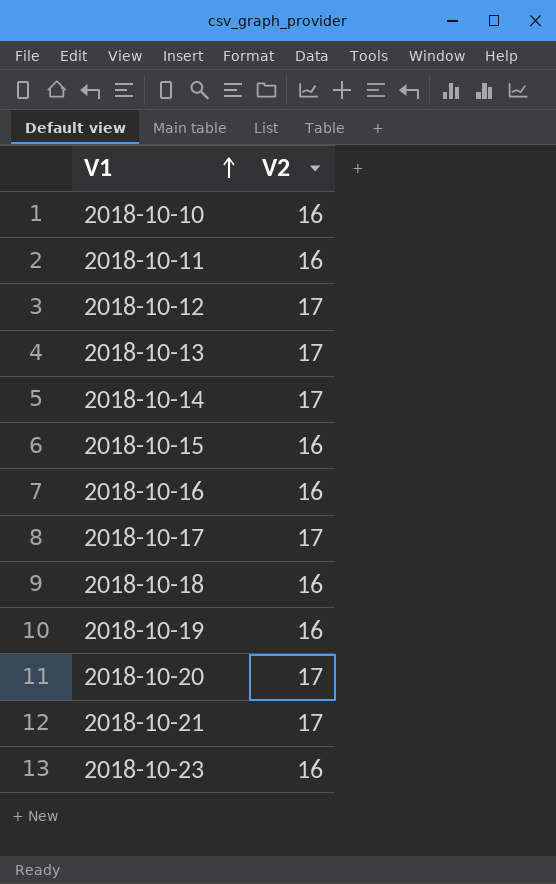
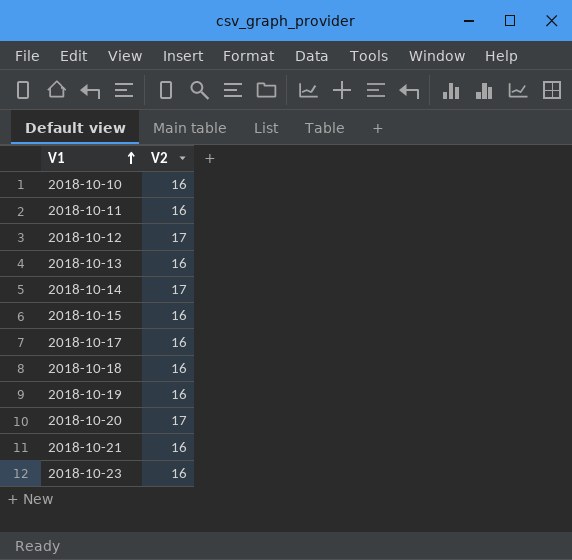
row 2018-10-16: 16 -> none
2018-10-13 | V2: 17 -> 16
2018-10-17 | V2: 17 -> 16
2018-10-21 | V2: 17 -> 16

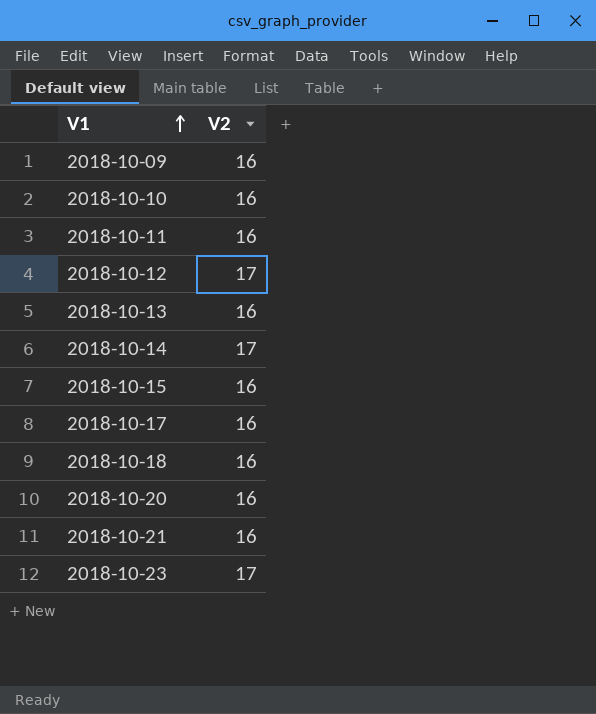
row 2018-10-19: 16 -> none
row 2018-10-09: none -> 16
2018-10-20 | V2: 17 -> 16
2018-10-23 | V2: 16 -> 17

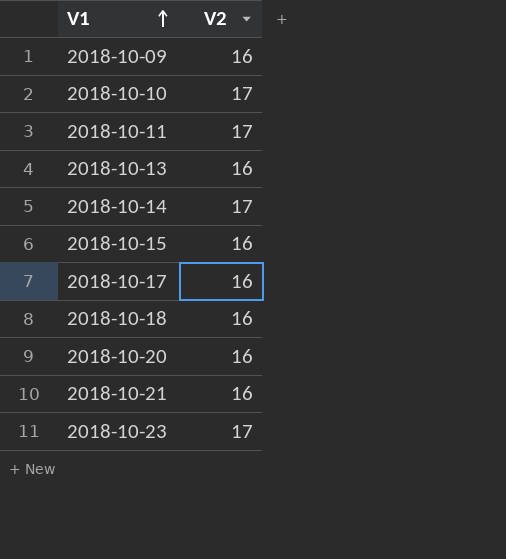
row 2018-10-12: 17 -> none
2018-10-10 | V2: 16 -> 17
2018-10-11 | V2: 16 -> 17

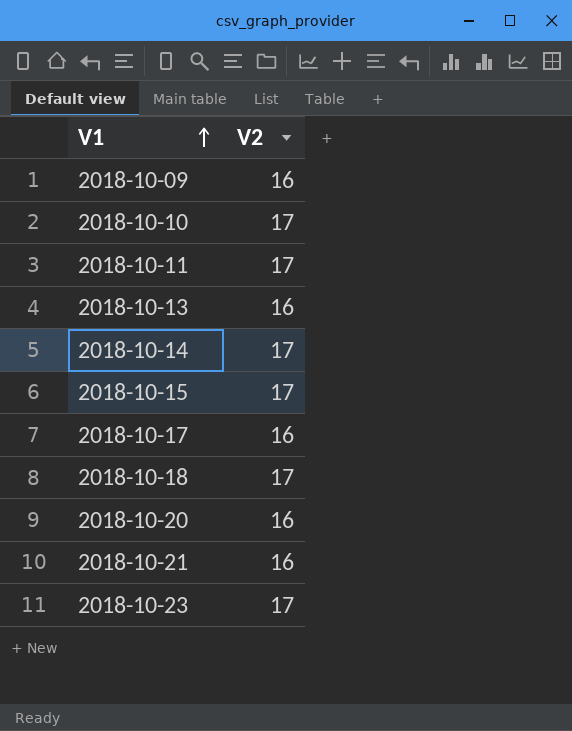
2018-10-15 | V2: 16 -> 17
2018-10-18 | V2: 16 -> 17

